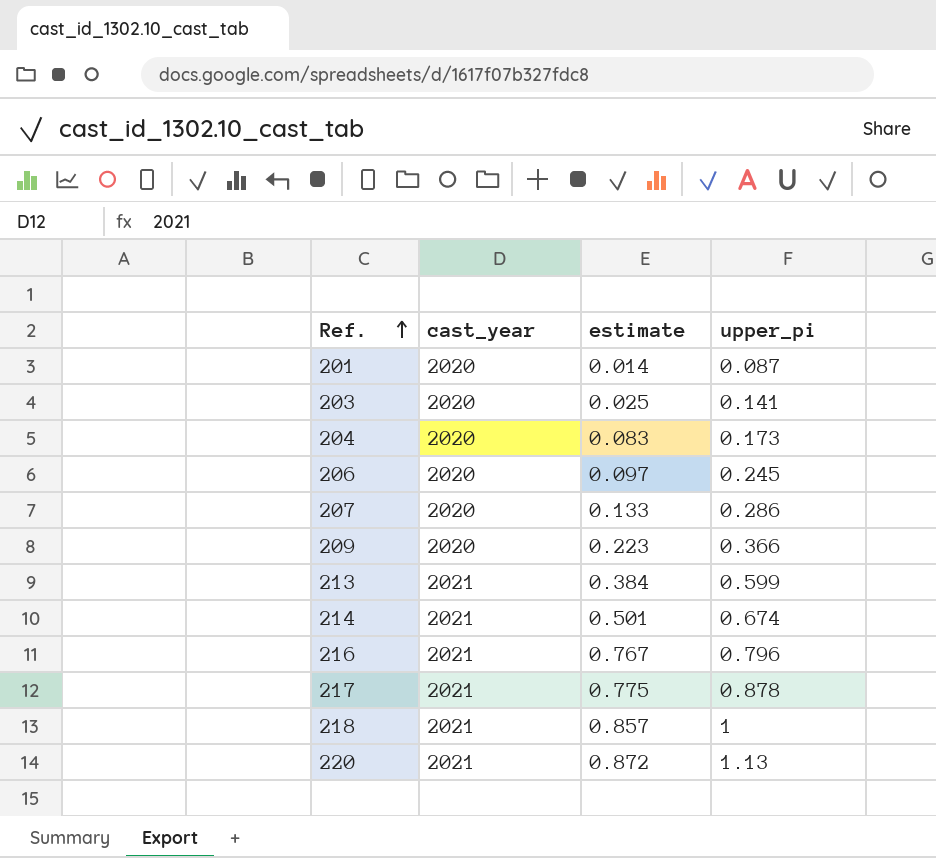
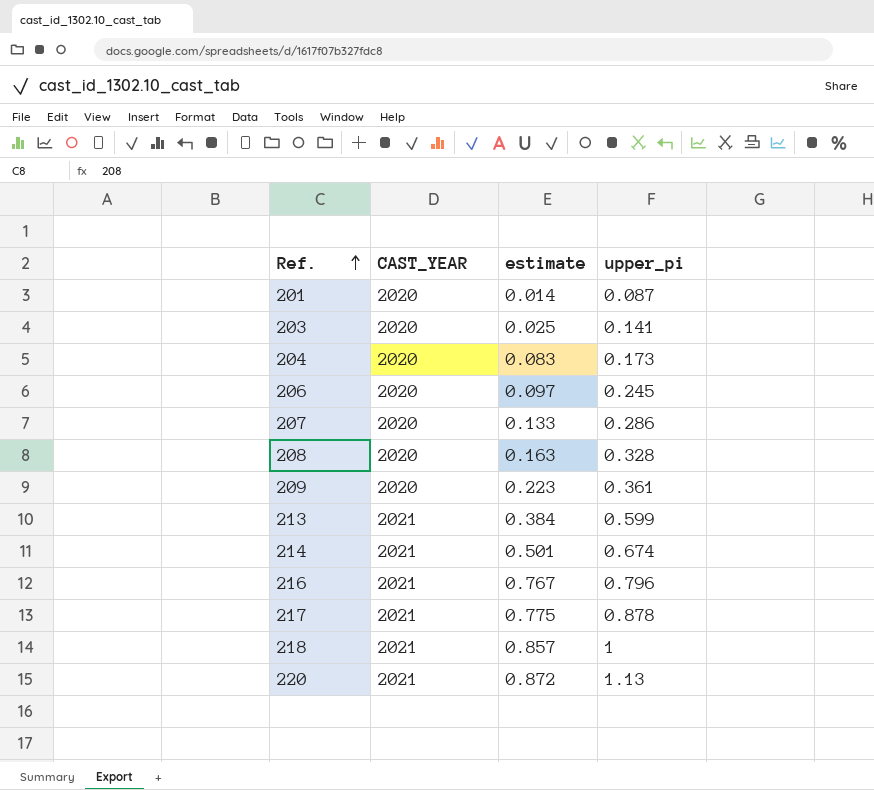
column name: cast_year -> CAST_YEAR
row 208: none -> 2020 | 0.163 | 0.328
209 | upper_pi: 0.366 -> 0.361

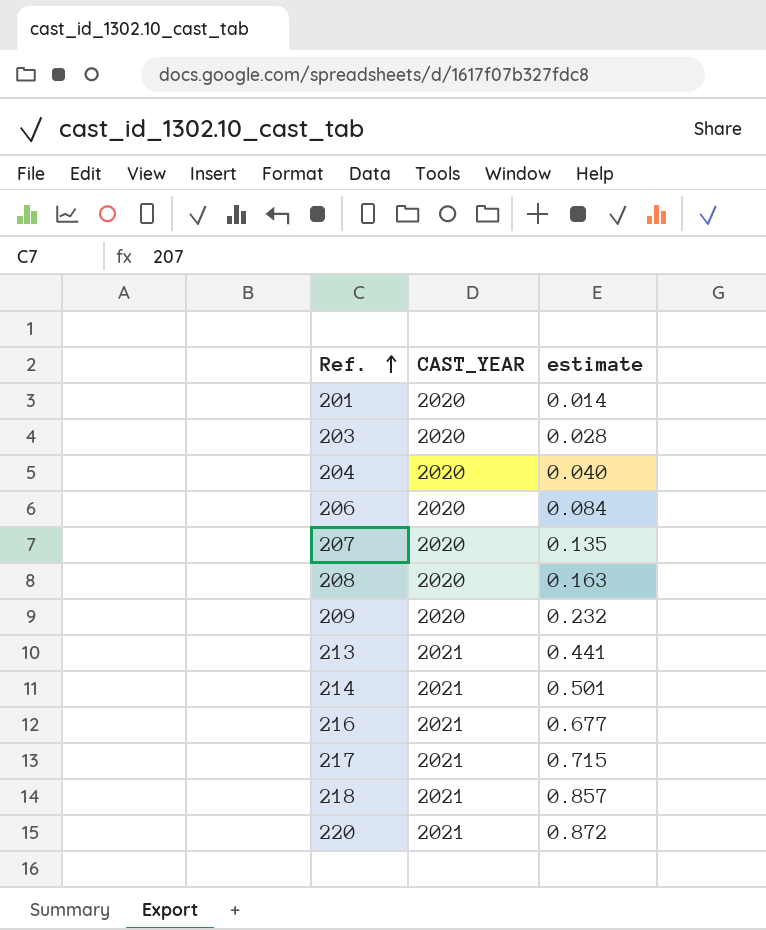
column upper_pi | position: 4 -> none
203 | estimate: 0.025 -> 0.028
204 | estimate: 0.083 -> 0.040
206 | estimate: 0.097 -> 0.084
207 | estimate: 0.133 -> 0.135
209 | estimate: 0.223 -> 0.232
213 | estimate: 0.384 -> 0.441
216 | estimate: 0.767 -> 0.677
217 | estimate: 0.775 -> 0.715

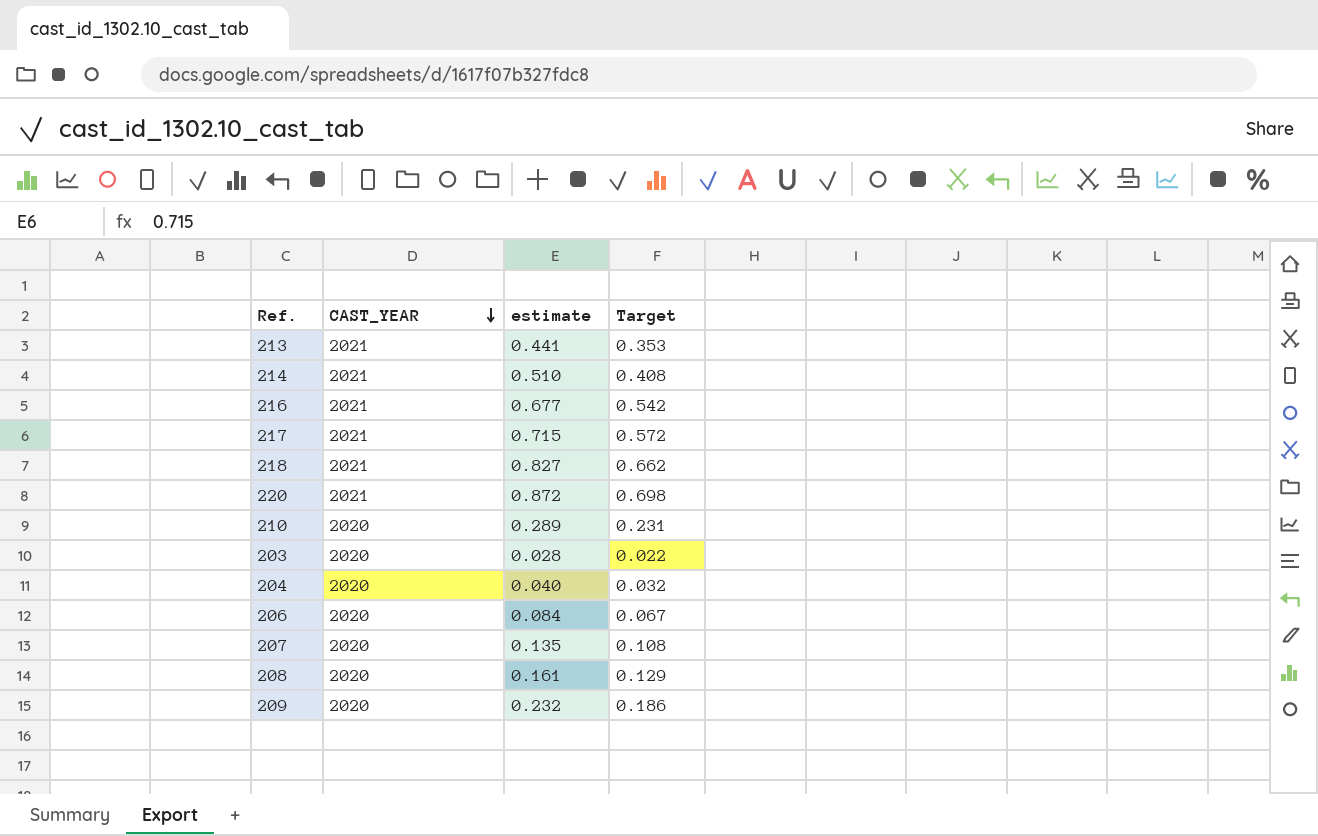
row order: Ref. ascending -> CAST_YEAR descending
column Target | formula: none -> [estimate] * 0.8
row 201: 2020 | 0.014 -> none
214 | estimate: 0.501 -> 0.510
218 | estimate: 0.857 -> 0.827
row 210: none -> 2020 | 0.289 | 0.231
208 | estimate: 0.163 -> 0.161

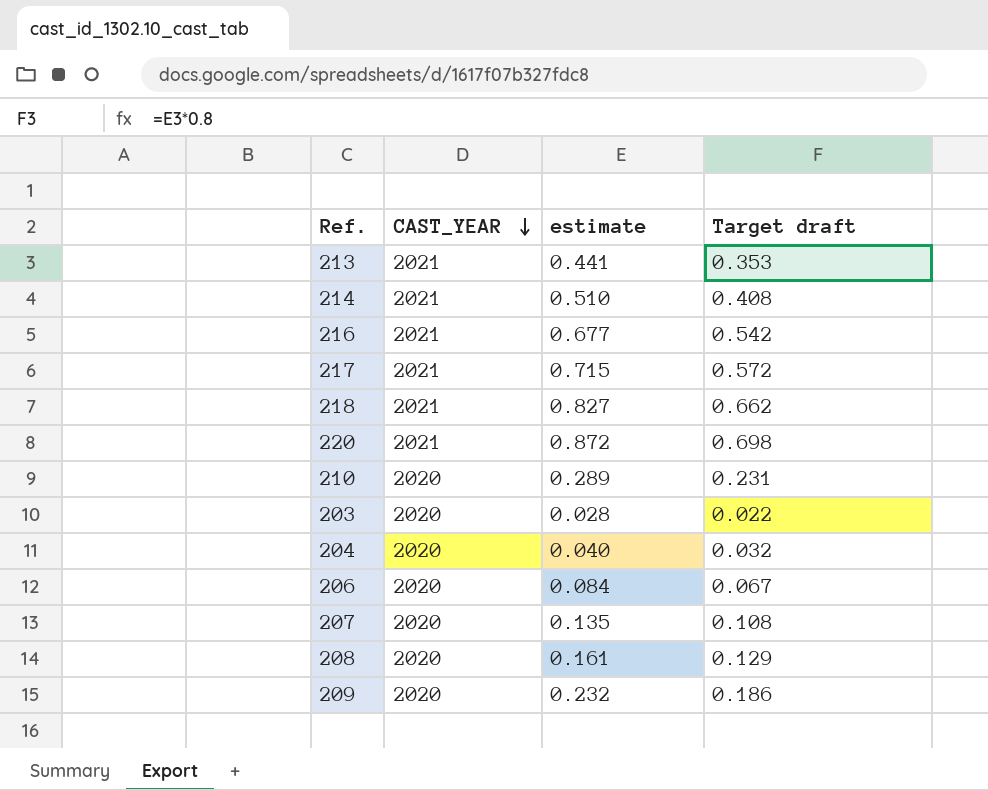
column name: Target -> Target draft

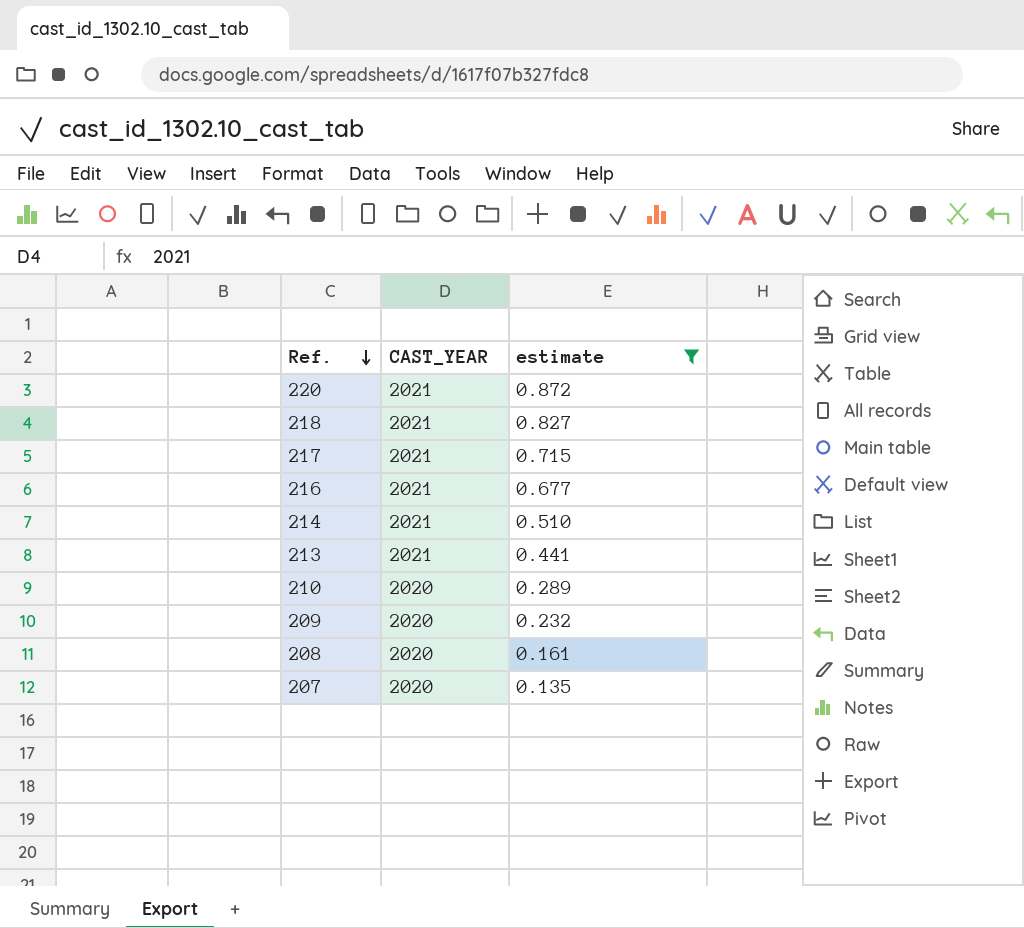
filter: none -> estimate >= 0.135
row order: CAST_YEAR descending -> Ref. descending
column Target draft | formula: [estimate] * 0.8 -> none

